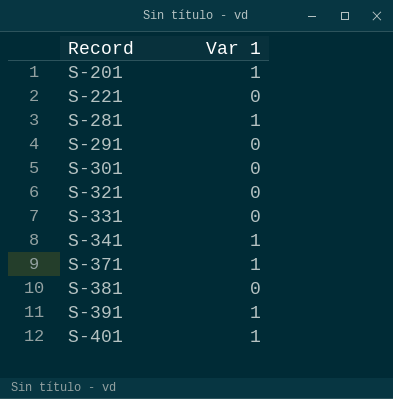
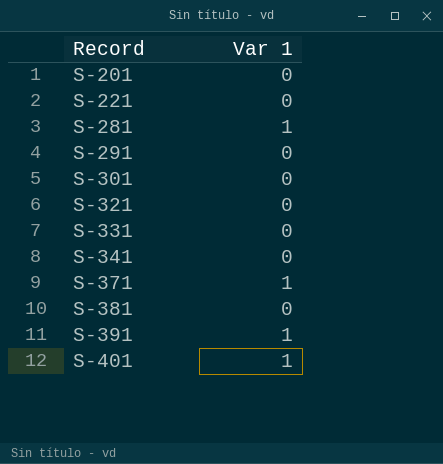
S-201 | Var 1: 1 -> 0
S-341 | Var 1: 1 -> 0

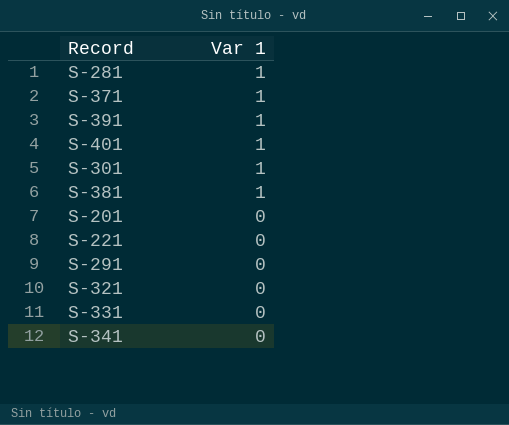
row order: Record ascending -> Var 1 descending
S-301 | Var 1: 0 -> 1
S-381 | Var 1: 0 -> 1

